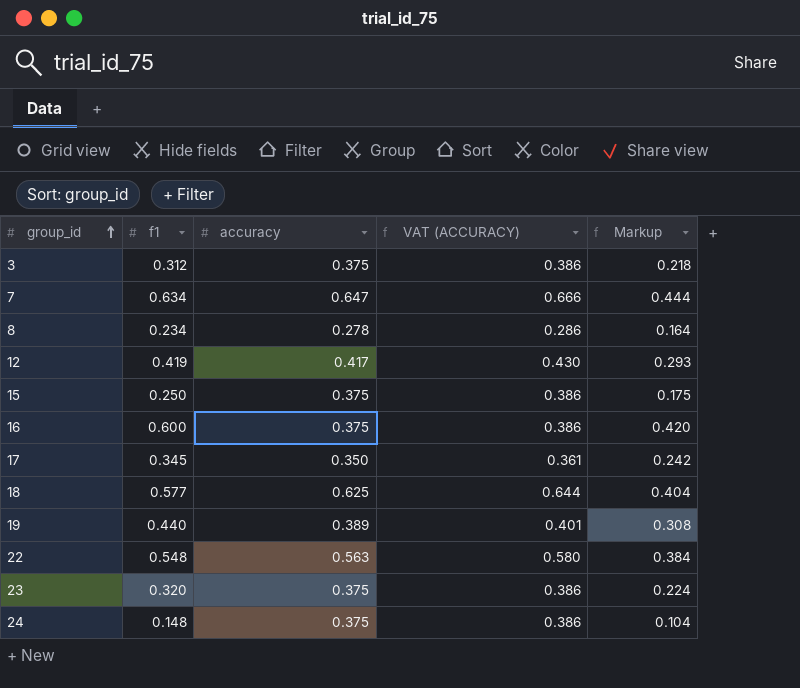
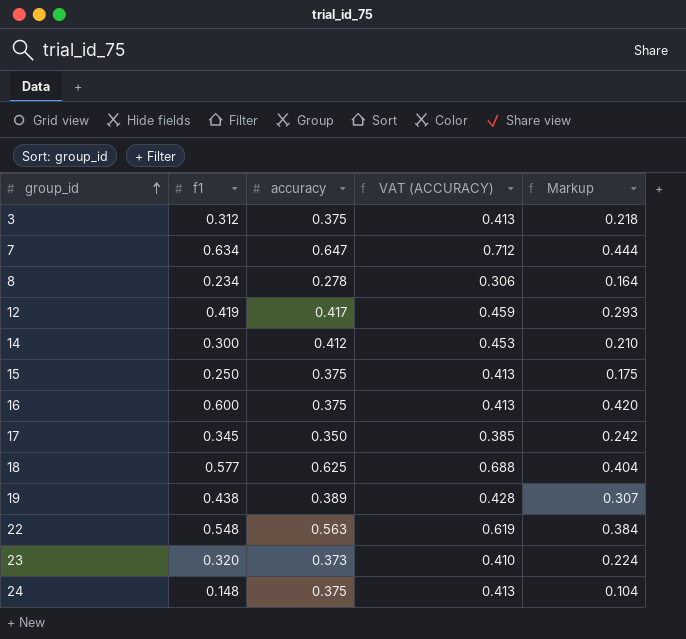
column VAT (ACCURACY) | formula: [accuracy] * 1.03 -> [accuracy] * 1.1
row 14: none -> 0.300 | 0.412 | 0.453 | 0.210
19 | f1: 0.440 -> 0.438
19 | Markup: 0.308 -> 0.307
23 | accuracy: 0.375 -> 0.373

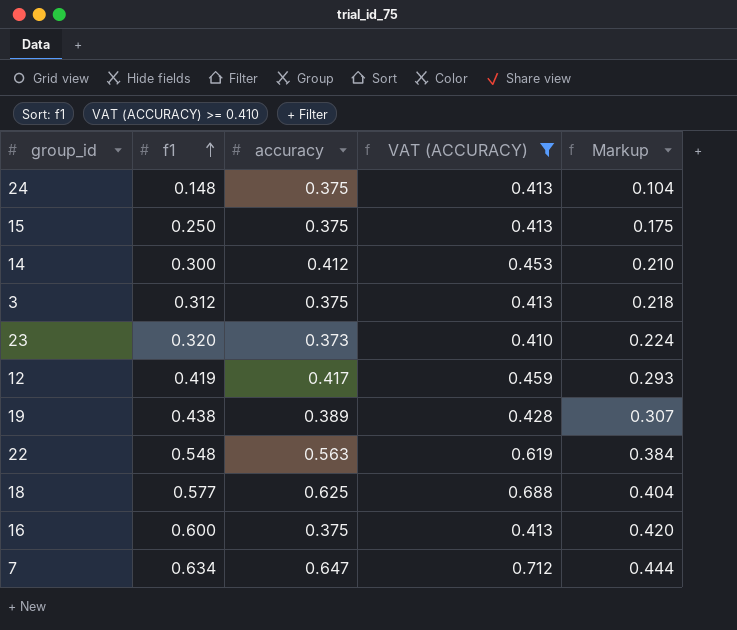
filter: none -> VAT (ACCURACY) >= 0.410
row order: group_id ascending -> f1 ascending

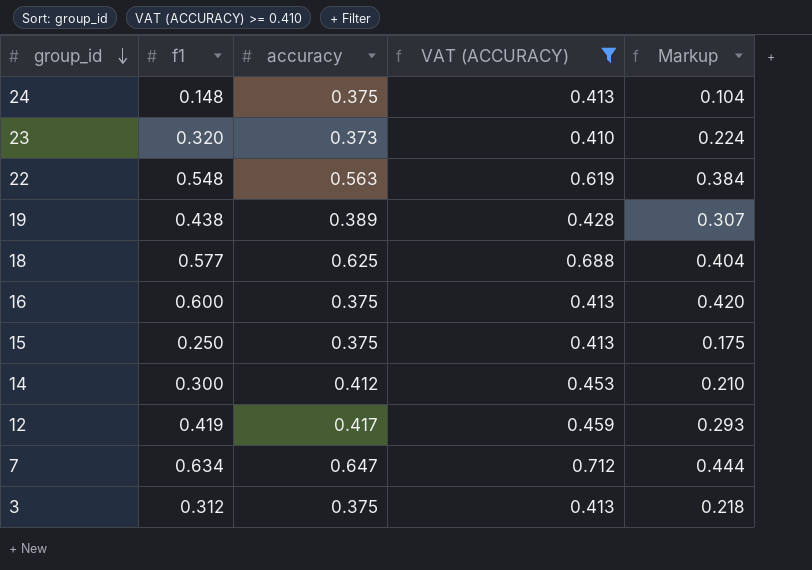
row order: f1 ascending -> group_id descending

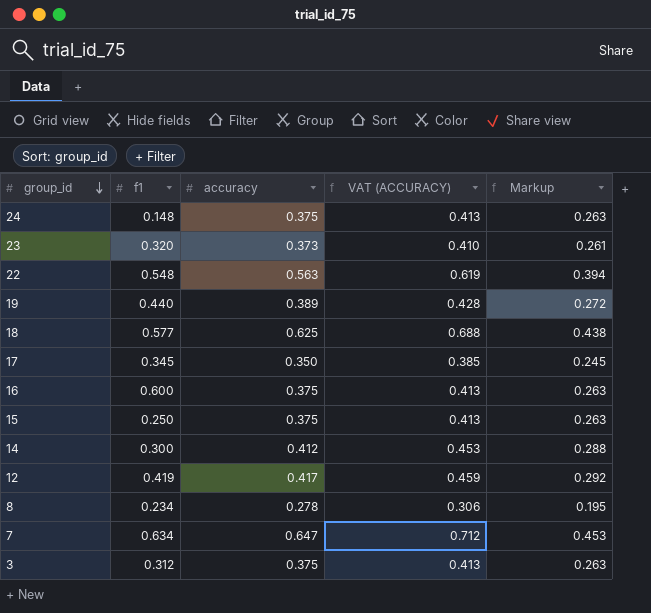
filter: VAT (ACCURACY) >= 0.410 -> none
column Markup | formula: [f1] * 0.7 -> [accuracy] * 0.7
19 | f1: 0.438 -> 0.440

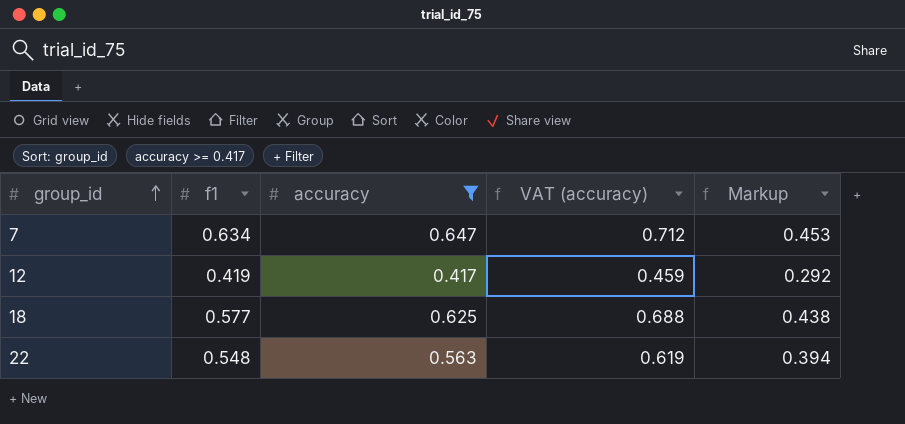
filter: none -> accuracy >= 0.417
row order: group_id descending -> group_id ascending
column name: VAT (ACCURACY) -> VAT (accuracy)

